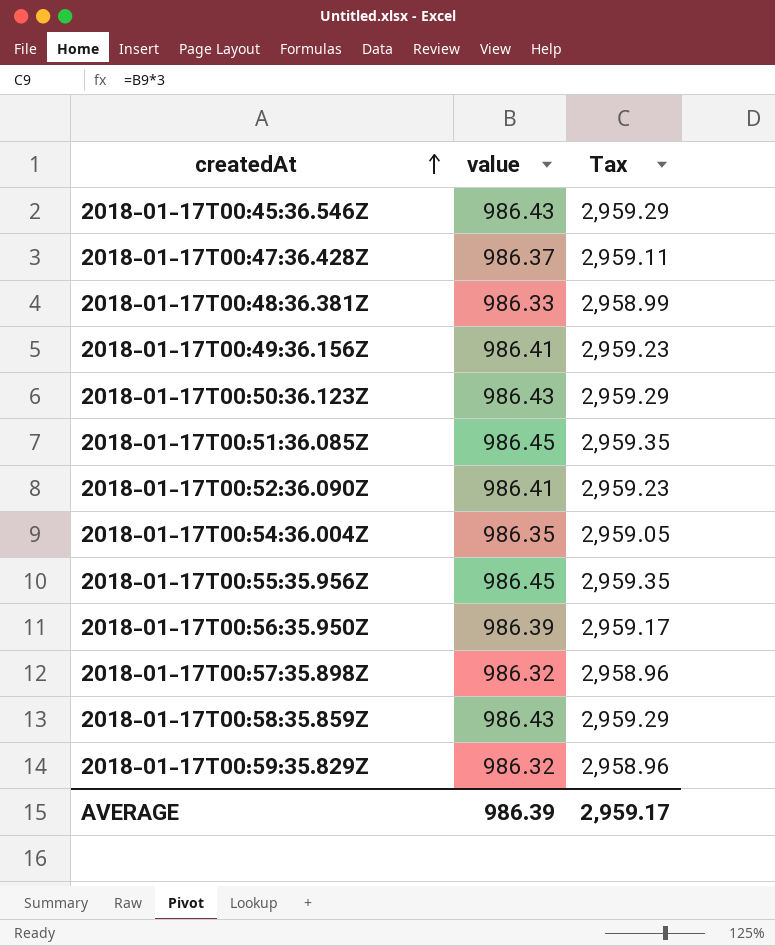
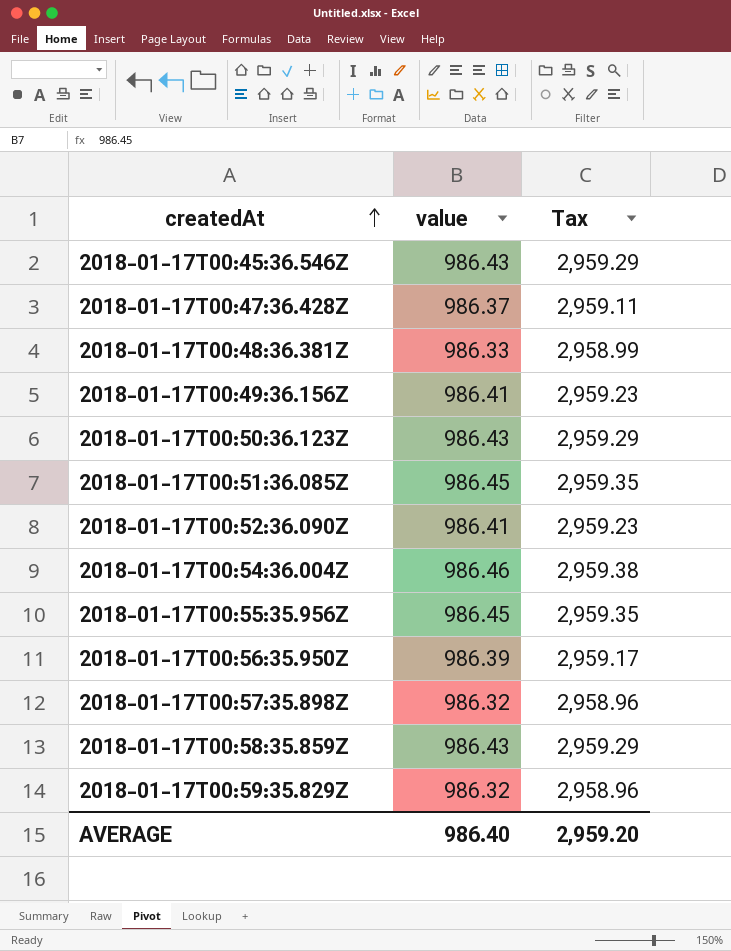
2018-01-17T00:54:36.004Z | value: 986.35 -> 986.46
2018-01-17T00:54:36.004Z | Tax: 2,959.05 -> 2,959.38
AVERAGE | value: 986.39 -> 986.40
AVERAGE | Tax: 2,959.17 -> 2,959.20

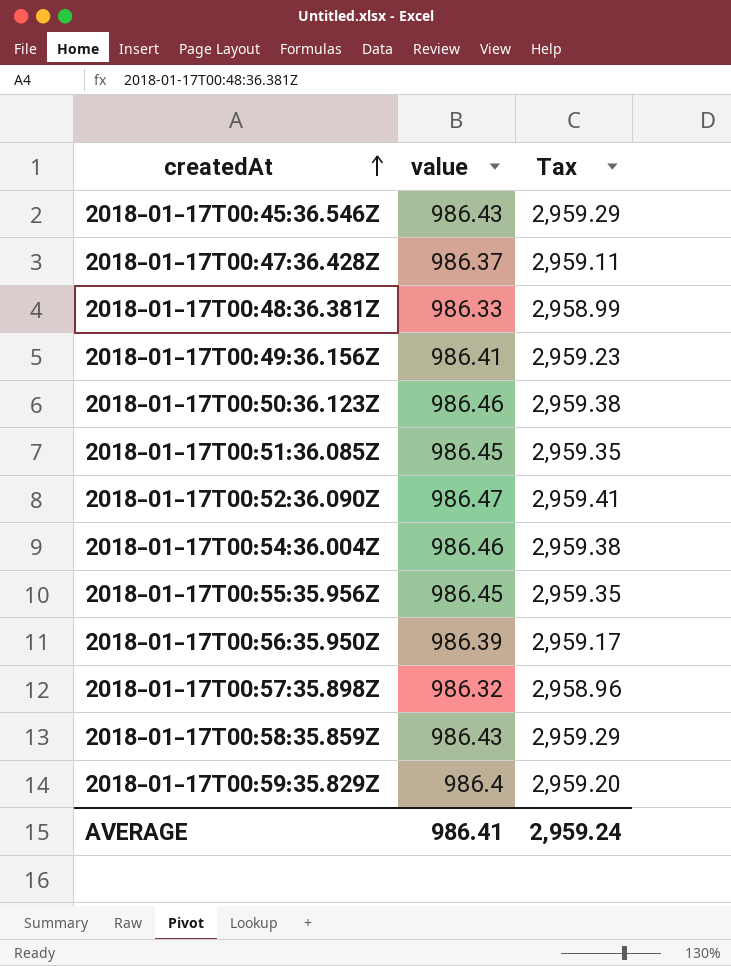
2018-01-17T00:50:36.123Z | value: 986.43 -> 986.46
2018-01-17T00:50:36.123Z | Tax: 2,959.29 -> 2,959.38
2018-01-17T00:52:36.090Z | value: 986.41 -> 986.47
2018-01-17T00:52:36.090Z | Tax: 2,959.23 -> 2,959.41
2018-01-17T00:59:35.829Z | value: 986.32 -> 986.4
2018-01-17T00:59:35.829Z | Tax: 2,958.96 -> 2,959.20
AVERAGE | value: 986.40 -> 986.41
AVERAGE | Tax: 2,959.20 -> 2,959.24

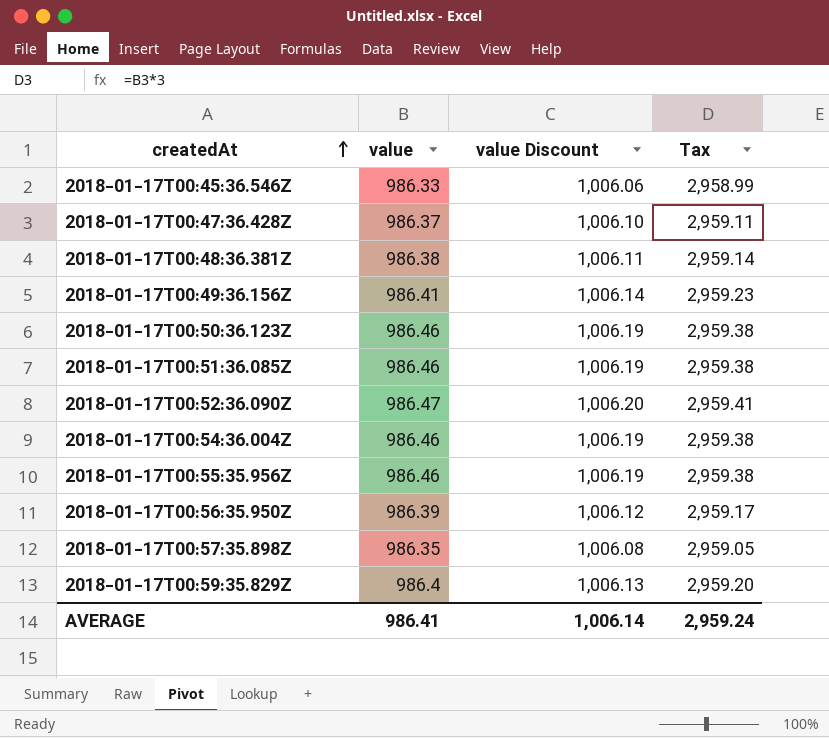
column value Discount | formula: none -> [value] * 1.02
row 2018-01-17T00:58:35.859Z: 986.43 | 2,959.29 -> none
2018-01-17T00:45:36.546Z | value: 986.43 -> 986.33
2018-01-17T00:45:36.546Z | Tax: 2,959.29 -> 2,958.99
2018-01-17T00:48:36.381Z | value: 986.33 -> 986.38
2018-01-17T00:48:36.381Z | Tax: 2,958.99 -> 2,959.14
2018-01-17T00:51:36.085Z | value: 986.45 -> 986.46
2018-01-17T00:51:36.085Z | Tax: 2,959.35 -> 2,959.38
2018-01-17T00:55:35.956Z | value: 986.45 -> 986.46
2018-01-17T00:55:35.956Z | Tax: 2,959.35 -> 2,959.38
2018-01-17T00:57:35.898Z | value: 986.32 -> 986.35
2018-01-17T00:57:35.898Z | Tax: 2,958.96 -> 2,959.05

